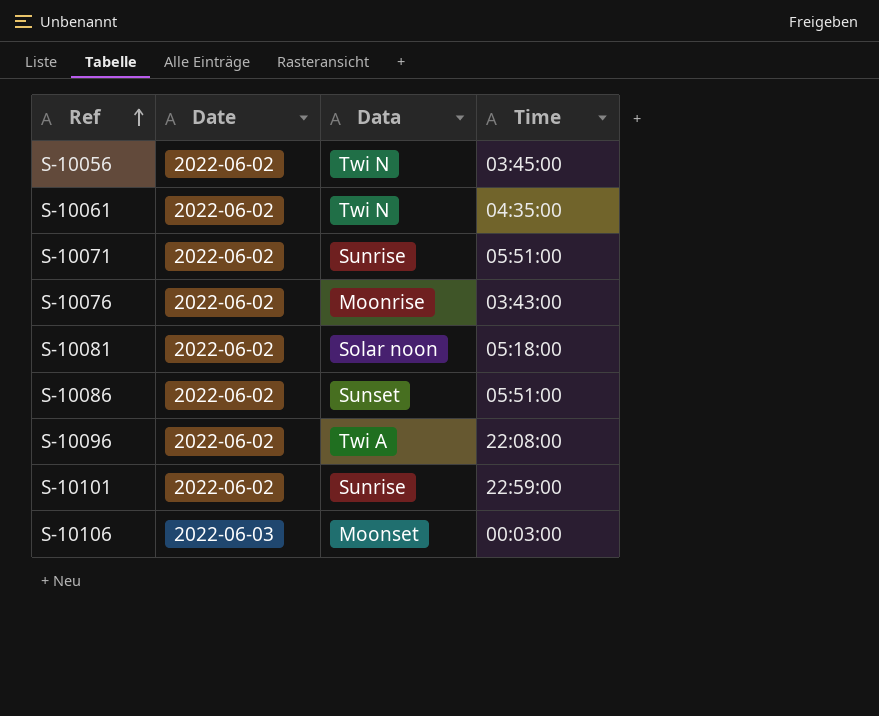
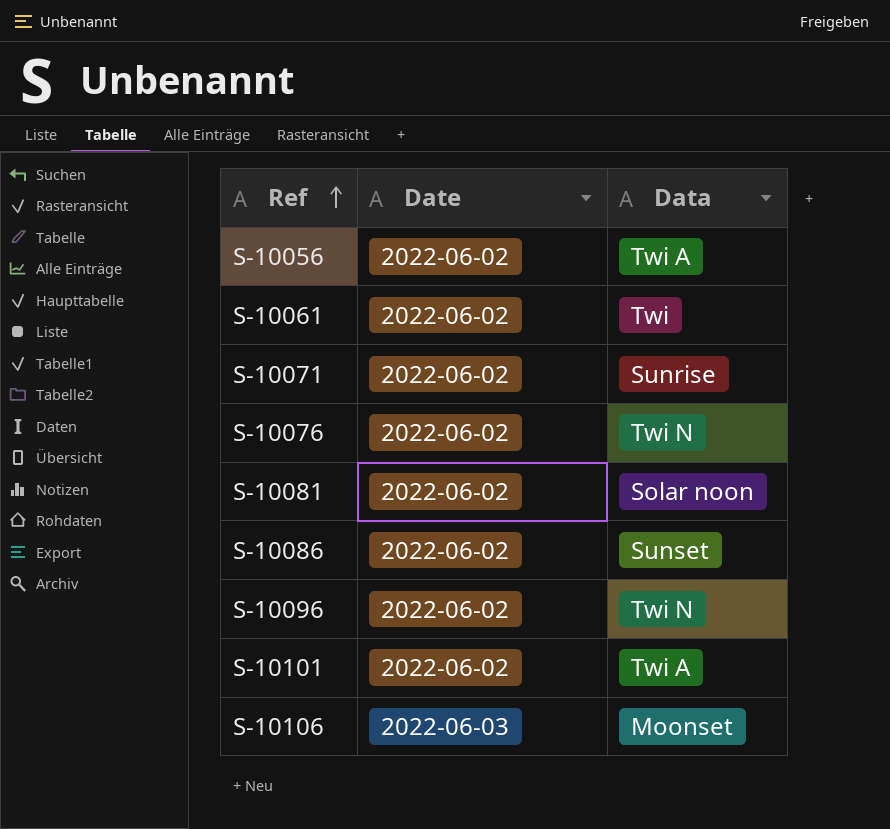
column Time | position: 4 -> none
S-10056 | Data: Twi N -> Twi A
S-10061 | Data: Twi N -> Twi
S-10076 | Data: Moonrise -> Twi N
S-10096 | Data: Twi A -> Twi N
S-10101 | Data: Sunrise -> Twi A

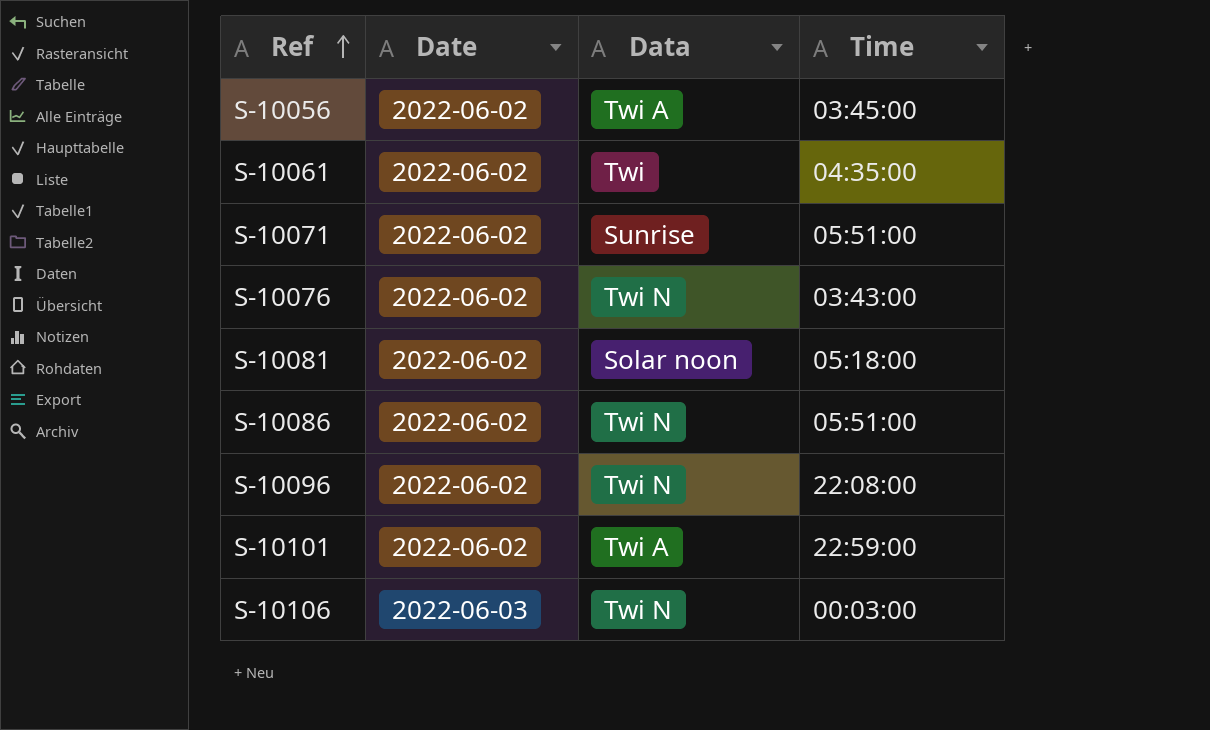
column Time | position: none -> 4
S-10086 | Data: Sunset -> Twi N
S-10106 | Data: Moonset -> Twi N

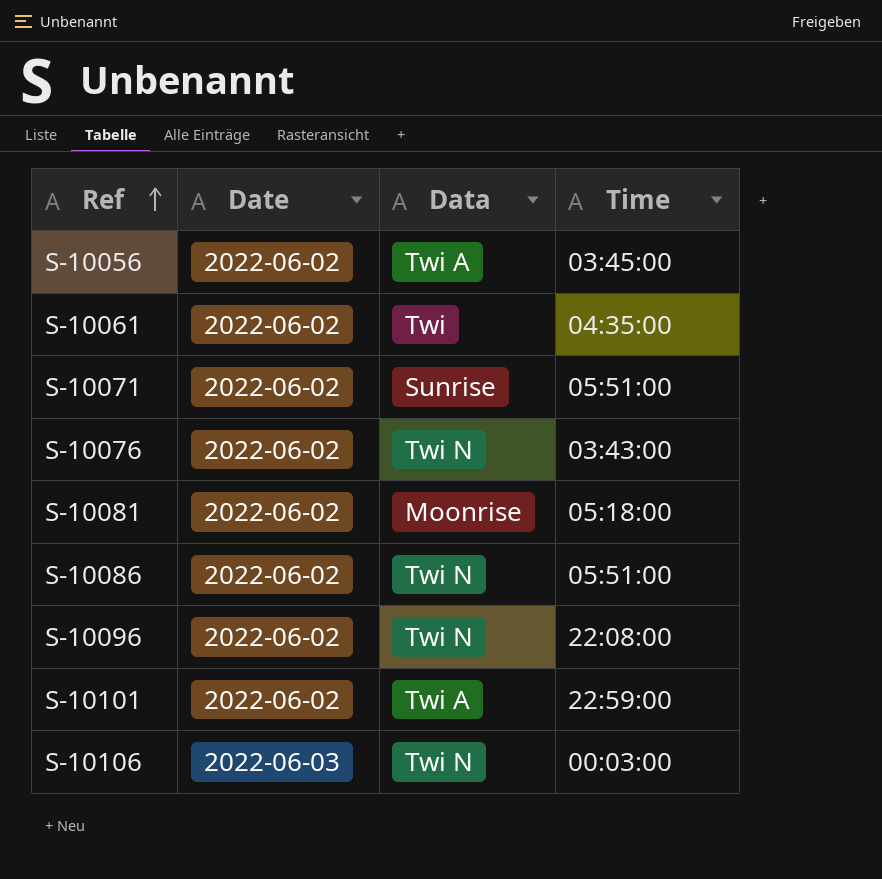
S-10081 | Data: Solar noon -> Moonrise

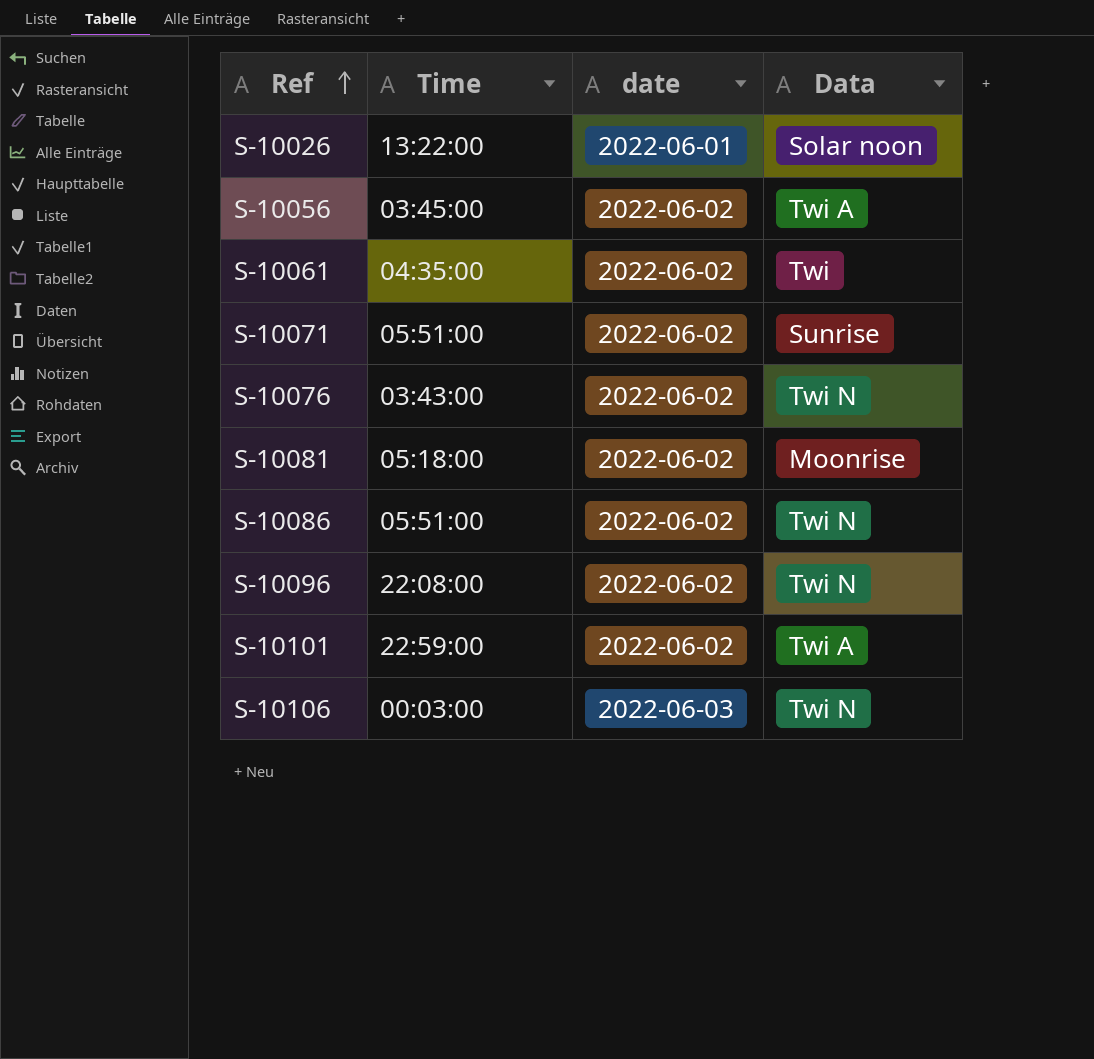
column Time | position: 4 -> 2
column name: Date -> date
row S-10026: none -> 13:22:00 | 2022-06-01 | Solar noon

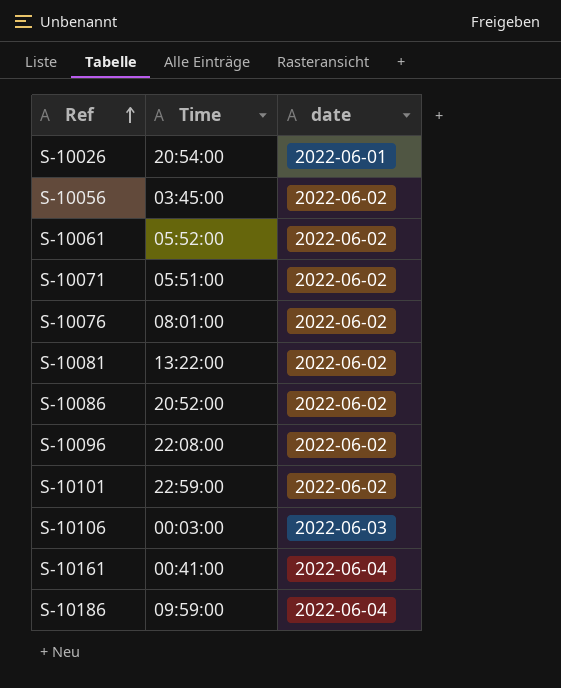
column Data | position: 4 -> none
S-10026 | Time: 13:22:00 -> 20:54:00
S-10061 | Time: 04:35:00 -> 05:52:00
S-10076 | Time: 03:43:00 -> 08:01:00
S-10081 | Time: 05:18:00 -> 13:22:00
S-10086 | Time: 05:51:00 -> 20:52:00
row S-10161: none -> 00:41:00 | 2022-06-04
row S-10186: none -> 09:59:00 | 2022-06-04

